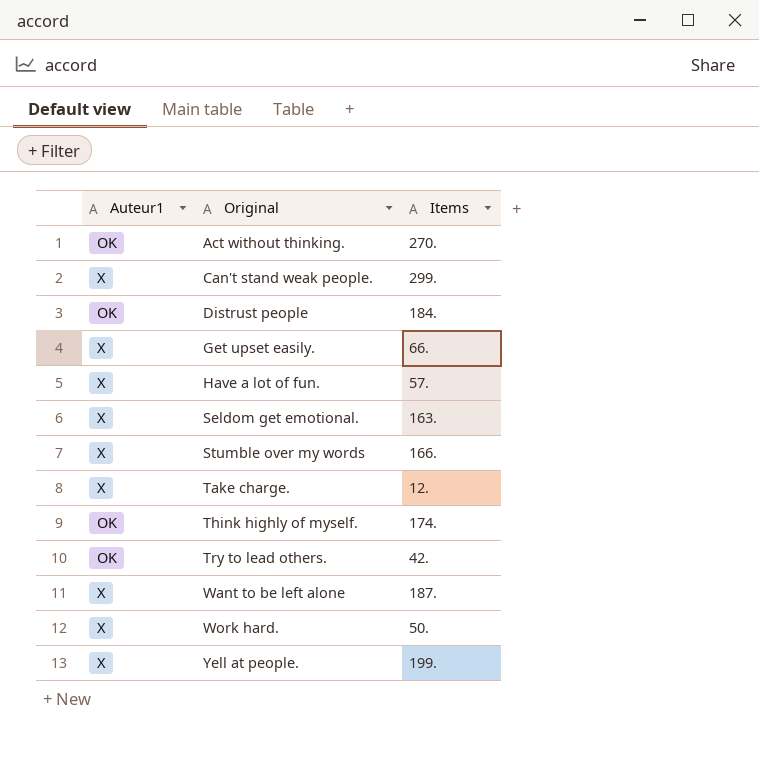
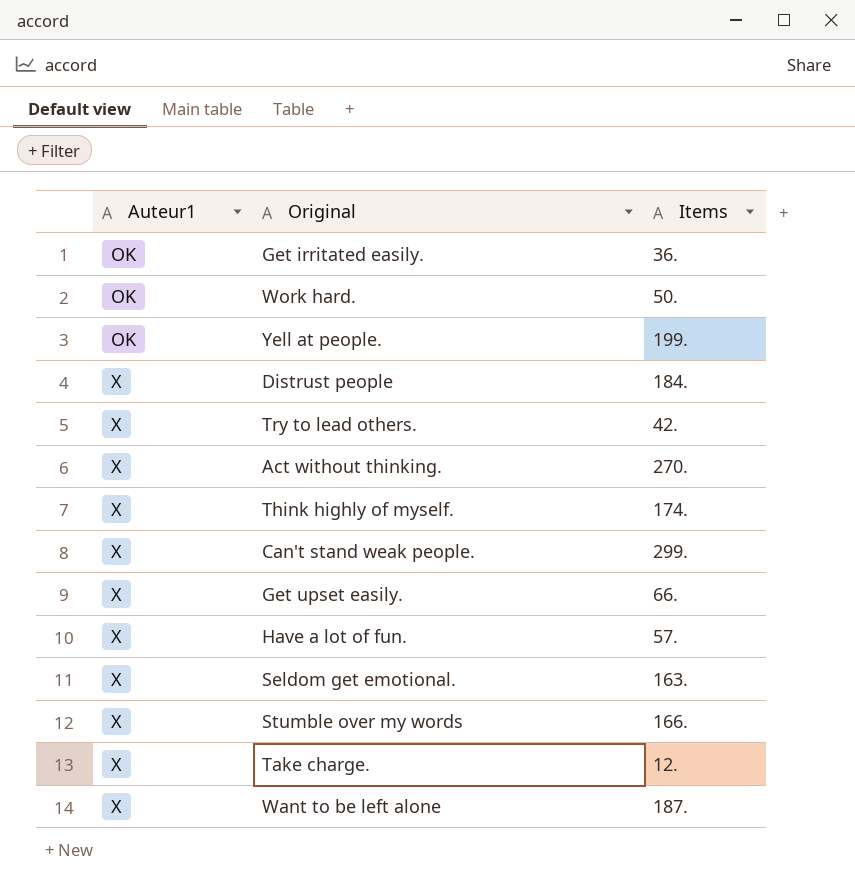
row order: Original ascending -> Auteur1 ascending
row Get irritated easily.: none -> OK | 36.
Work hard. | Auteur1: X -> OK
Yell at people. | Auteur1: X -> OK
Distrust people | Auteur1: OK -> X
Try to lead others. | Auteur1: OK -> X
Act without thinking. | Auteur1: OK -> X
Think highly of myself. | Auteur1: OK -> X

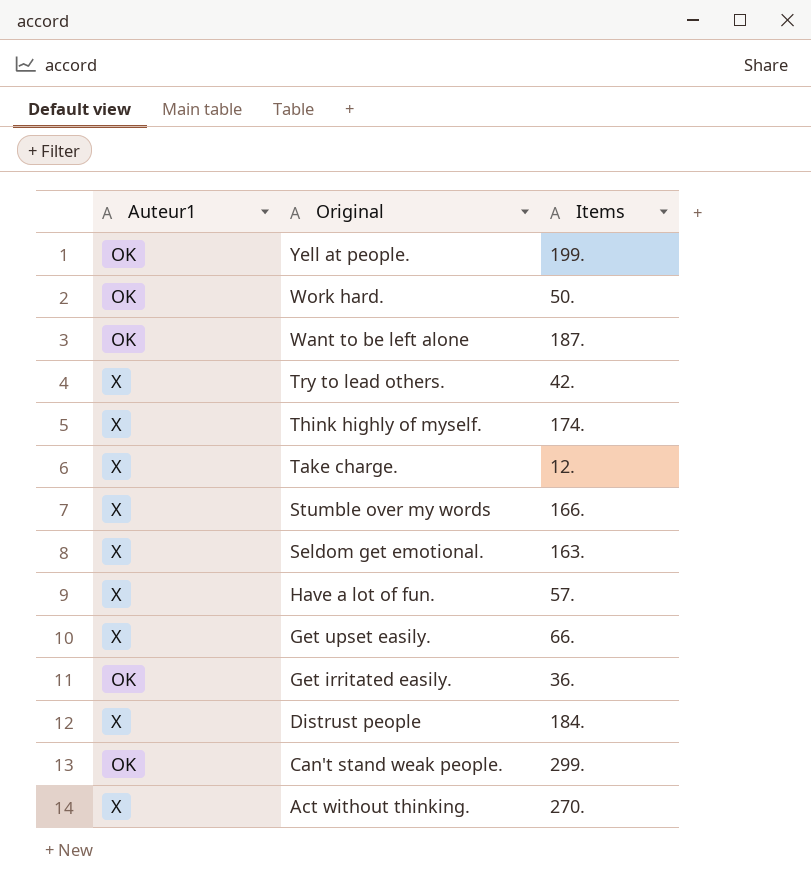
row order: Auteur1 ascending -> Original descending
Want to be left alone | Auteur1: X -> OK
Can't stand weak people. | Auteur1: X -> OK

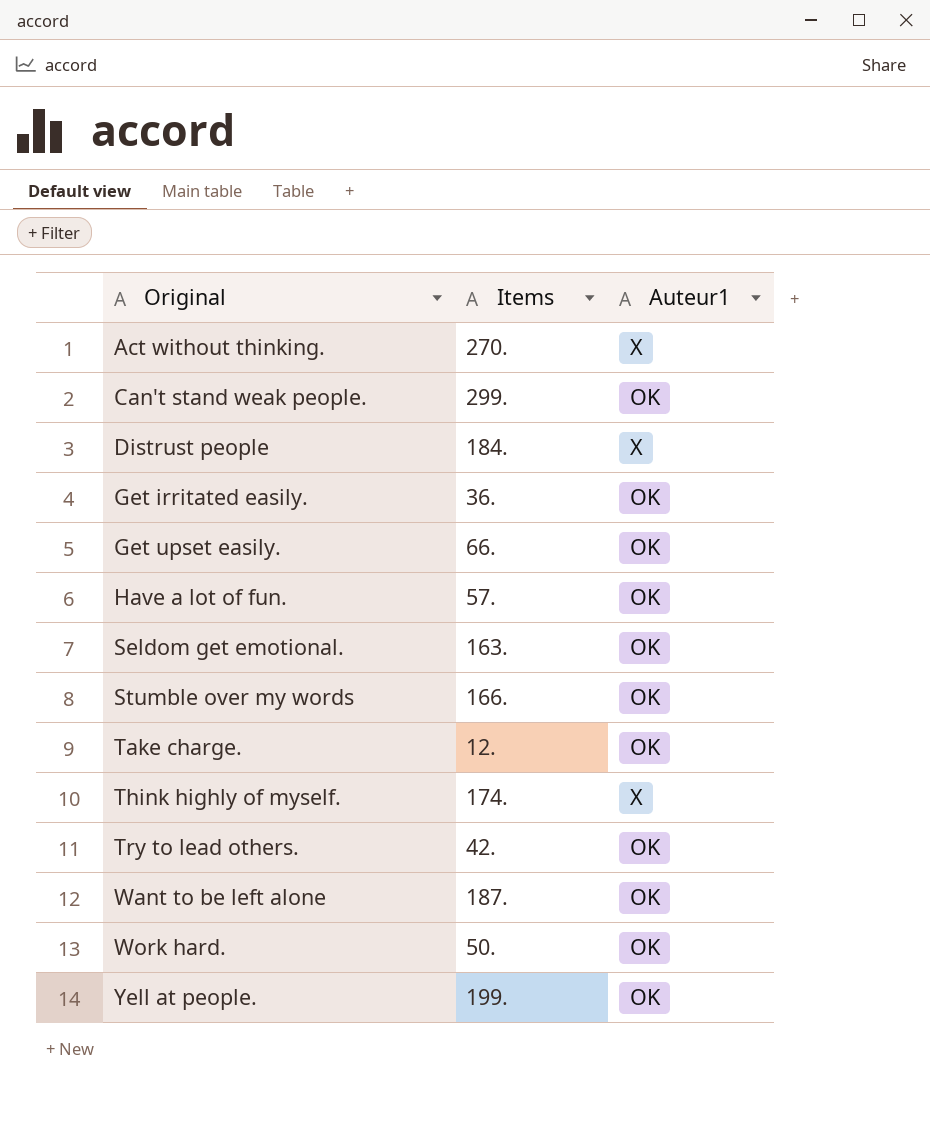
row order: Original descending -> Original ascending
column Auteur1 | position: 1 -> 3
Get upset easily. | Auteur1: X -> OK
Have a lot of fun. | Auteur1: X -> OK
Seldom get emotional. | Auteur1: X -> OK
Stumble over my words | Auteur1: X -> OK
Take charge. | Auteur1: X -> OK
Try to lead others. | Auteur1: X -> OK

